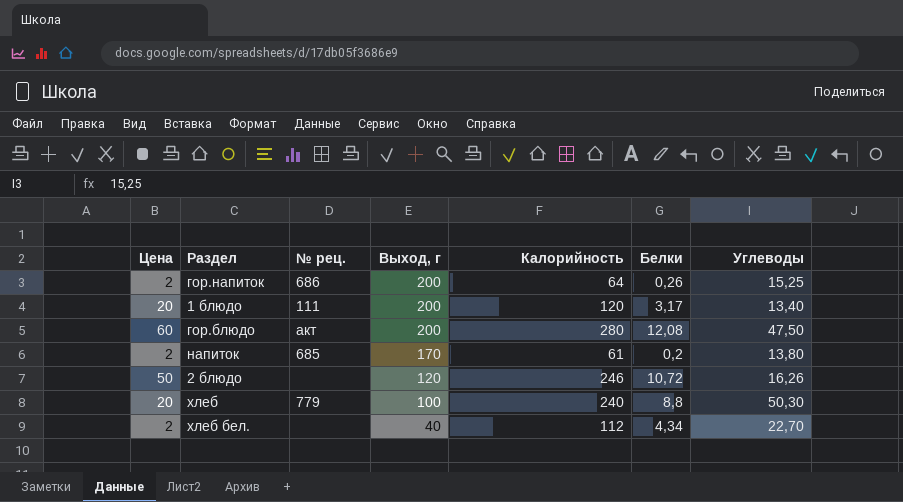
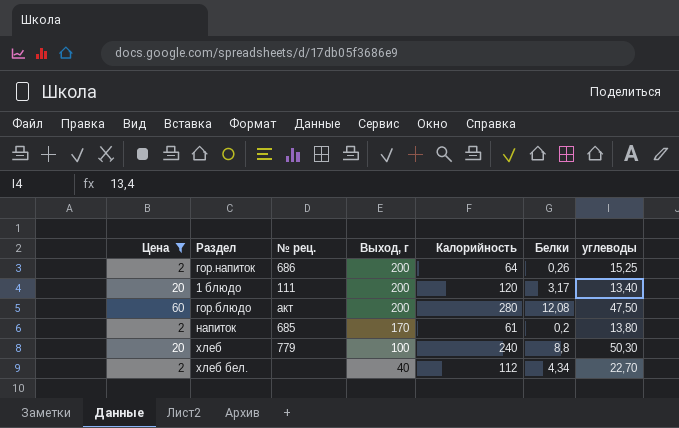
filter: none -> Цена != 50
column name: Углеводы -> углеводы

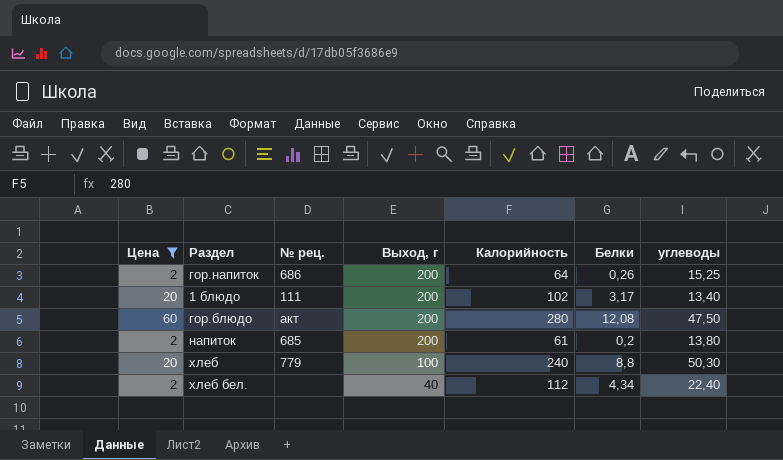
1 блюдо | Калорийность: 120 -> 102
напиток | Выход, г: 170 -> 200
хлеб бел. | углеводы: 22,70 -> 22,40

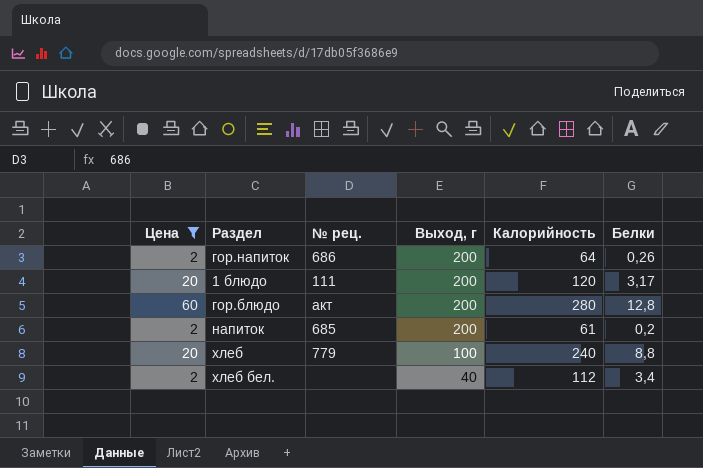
column углеводы | position: 7 -> none
1 блюдо | Калорийность: 102 -> 120
гор.блюдо | Белки: 12,08 -> 12,8
хлеб бел. | Белки: 4,34 -> 3,4

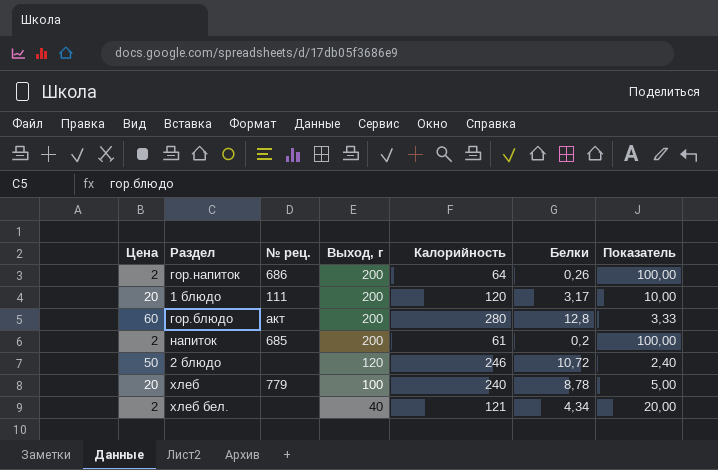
filter: Цена != 50 -> none
column Показатель | formula: none -> [Выход, г] / [Цена]
хлеб | Белки: 8,8 -> 8,78
хлеб бел. | Калорийность: 112 -> 121
хлеб бел. | Белки: 3,4 -> 4,34

